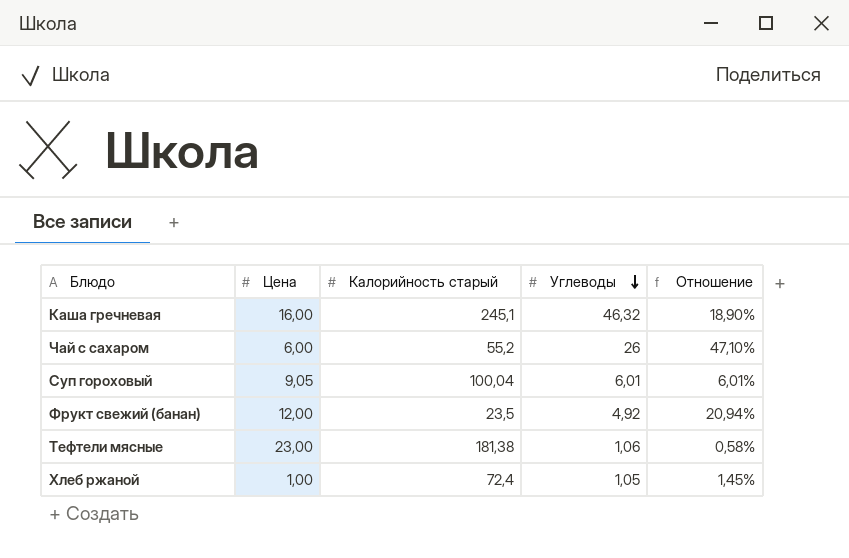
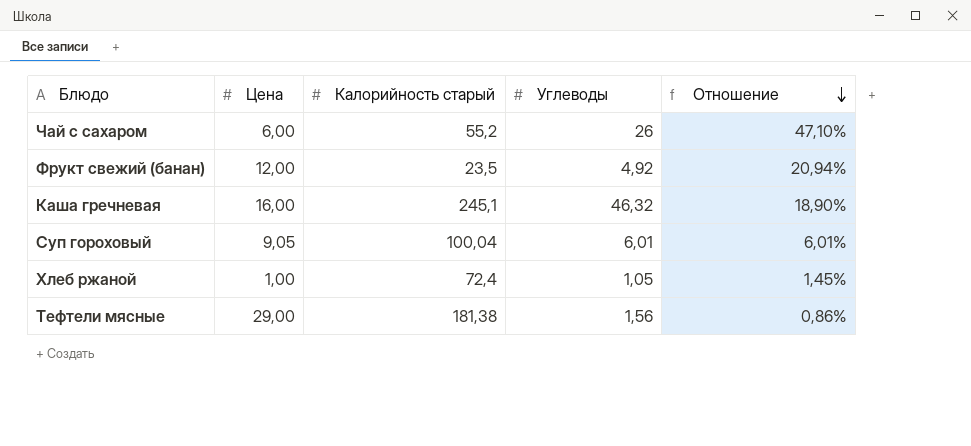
row order: Углеводы descending -> Отношение descending
Тефтели мясные | Цена: 23,00 -> 29,00
Тефтели мясные | Углеводы: 1,06 -> 1,56
Тефтели мясные | Отношение: 0,58% -> 0,86%

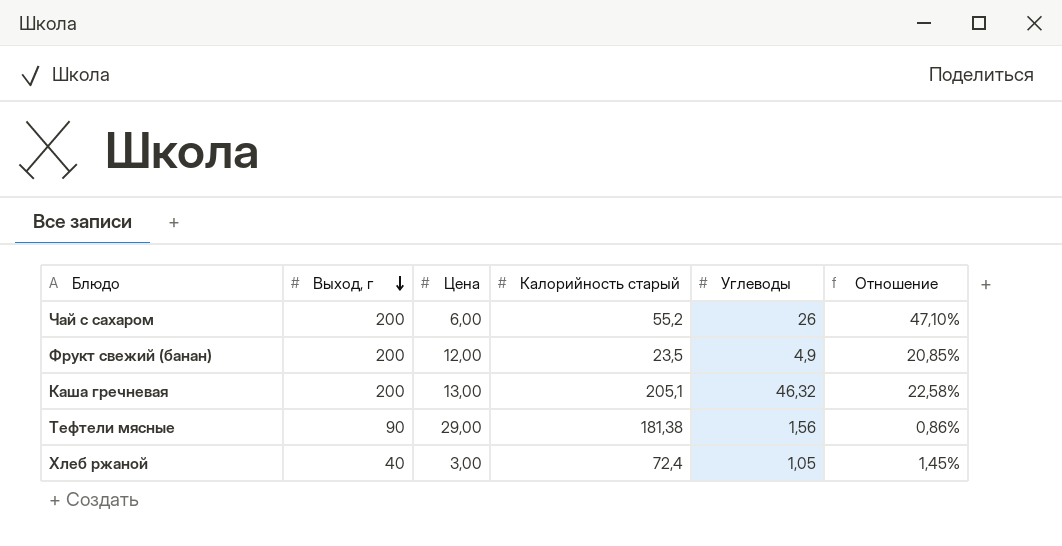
row order: Отношение descending -> Выход, г descending
column Выход, г | position: none -> 2
row Суп гороховый: 9,05 | 100,04 | 6,01 | 6,01% -> none
Фрукт свежий (банан) | Углеводы: 4,92 -> 4,9
Фрукт свежий (банан) | Отношение: 20,94% -> 20,85%
Каша гречневая | Цена: 16,00 -> 13,00
Каша гречневая | Калорийность старый: 245,1 -> 205,1
Каша гречневая | Отношение: 18,90% -> 22,58%
Хлеб ржаной | Цена: 1,00 -> 3,00

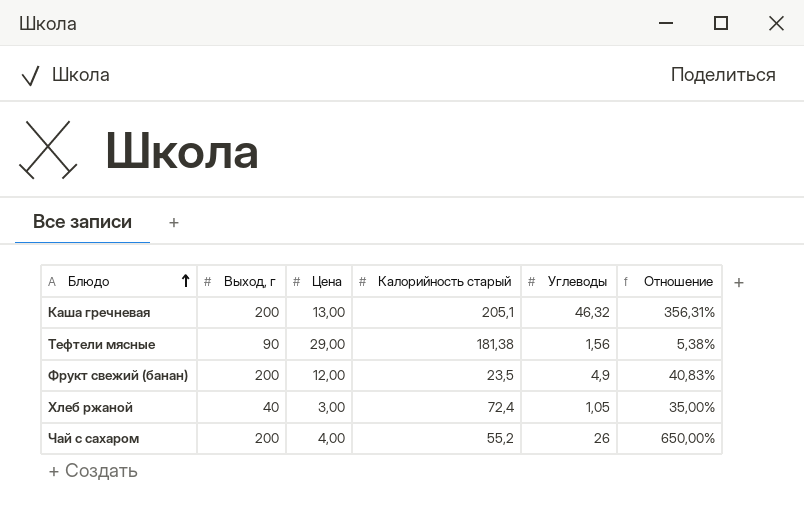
row order: Выход, г descending -> Блюдо ascending
column Отношение | formula: [Углеводы] / [Калорийность старый] -> [Углеводы] / [Цена]
Чай с сахаром | Цена: 6,00 -> 4,00

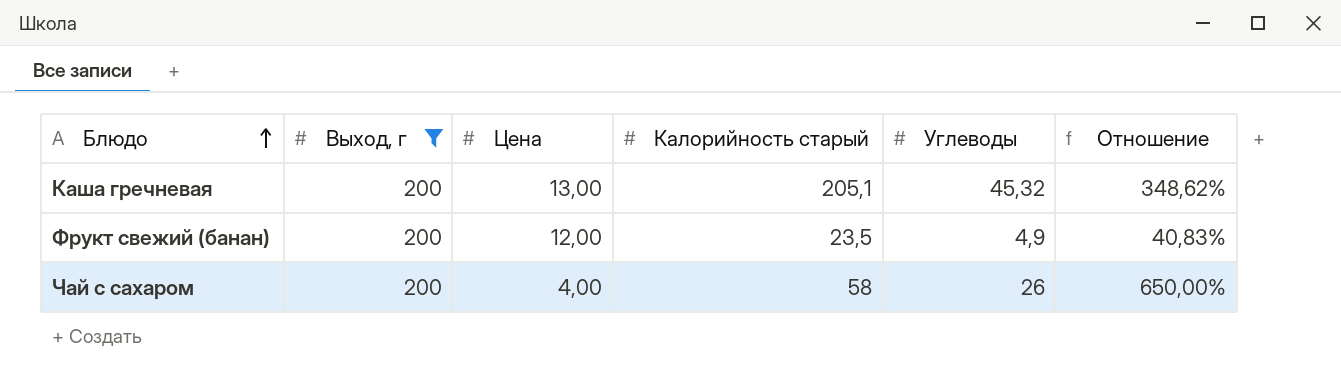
filter: none -> Выход, г = 200
Каша гречневая | Углеводы: 46,32 -> 45,32
Каша гречневая | Отношение: 356,31% -> 348,62%
Чай с сахаром | Калорийность старый: 55,2 -> 58

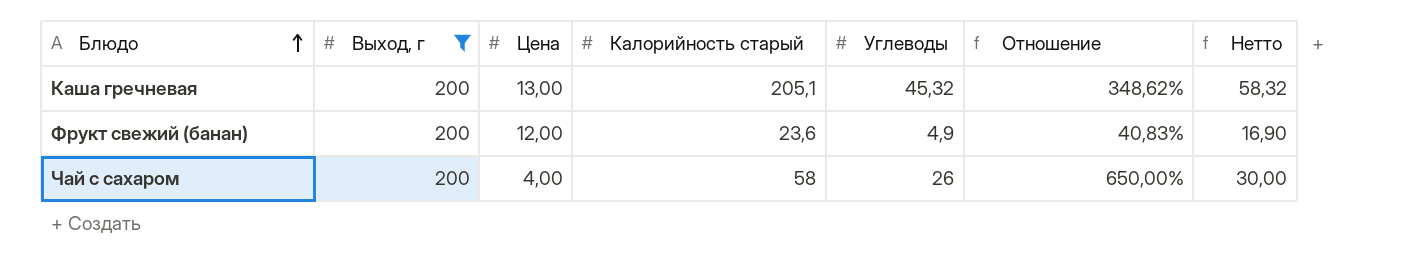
column Нетто | formula: none -> [Цена] + [Углеводы]
Фрукт свежий (банан) | Калорийность старый: 23,5 -> 23,6

